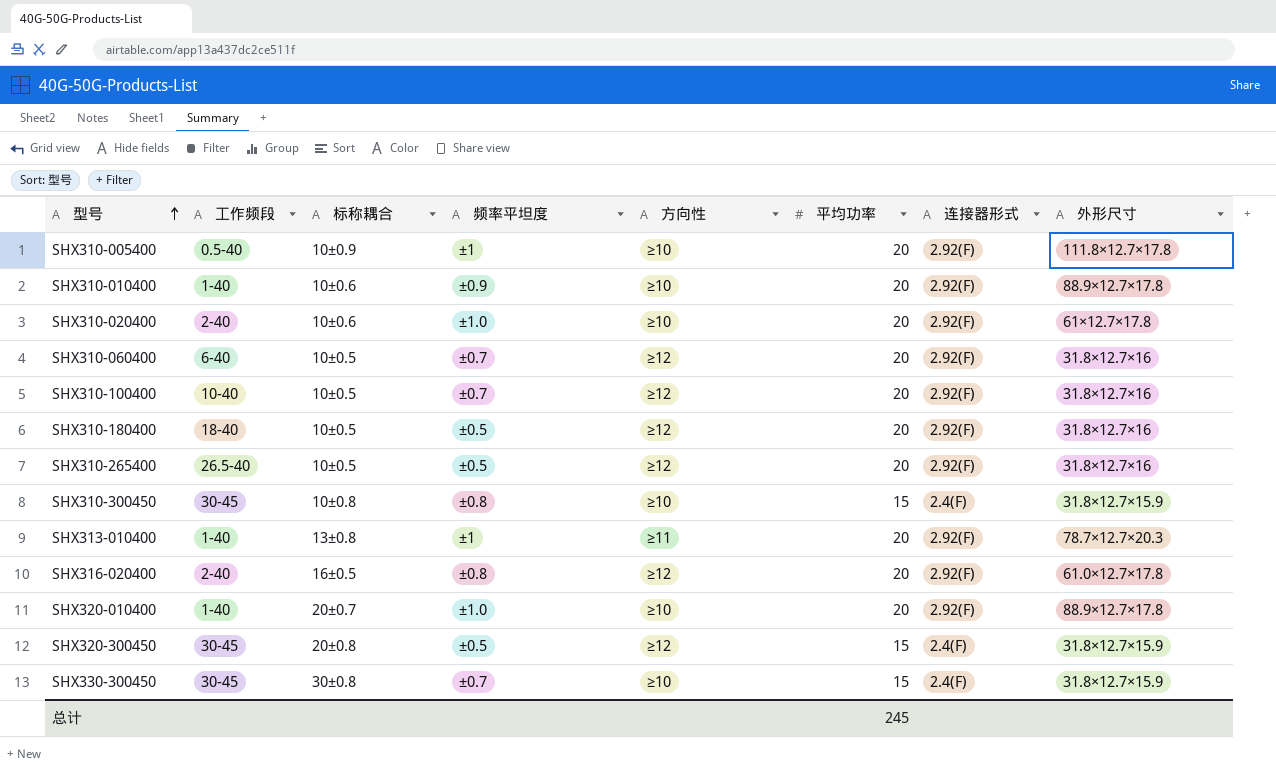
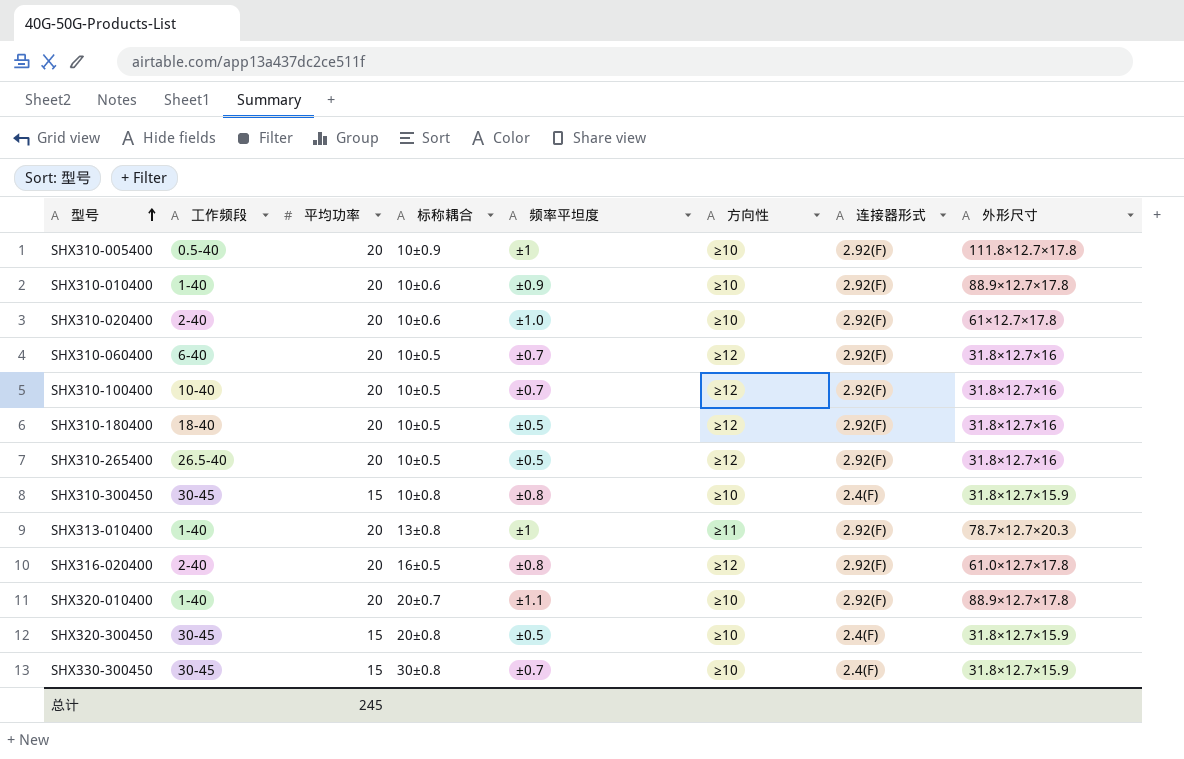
column 平均功率 | position: 6 -> 3
SHX320-010400 | 频率平坦度: ±1.0 -> ±1.1
SHX320-300450 | 方向性: ≥12 -> ≥10

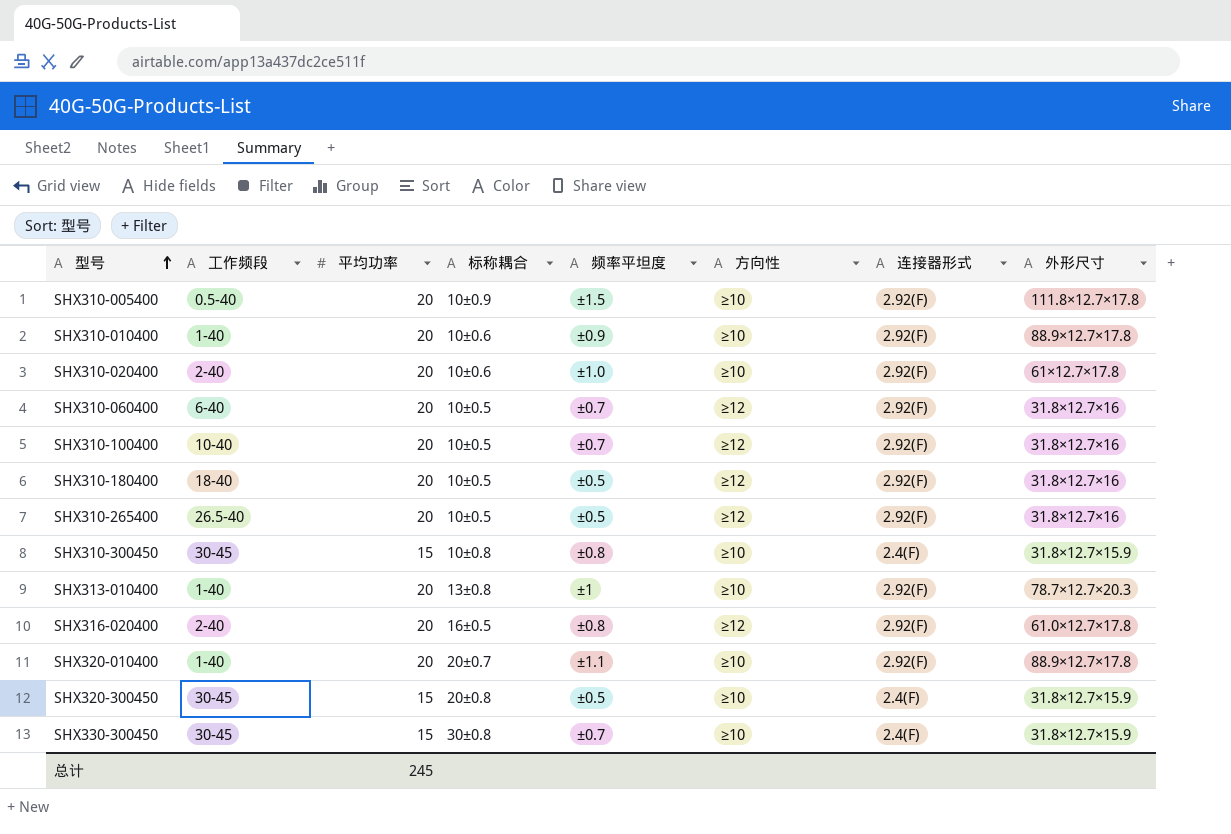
SHX310-005400 | 频率平坦度: ±1 -> ±1.5
SHX313-010400 | 方向性: ≥11 -> ≥10

